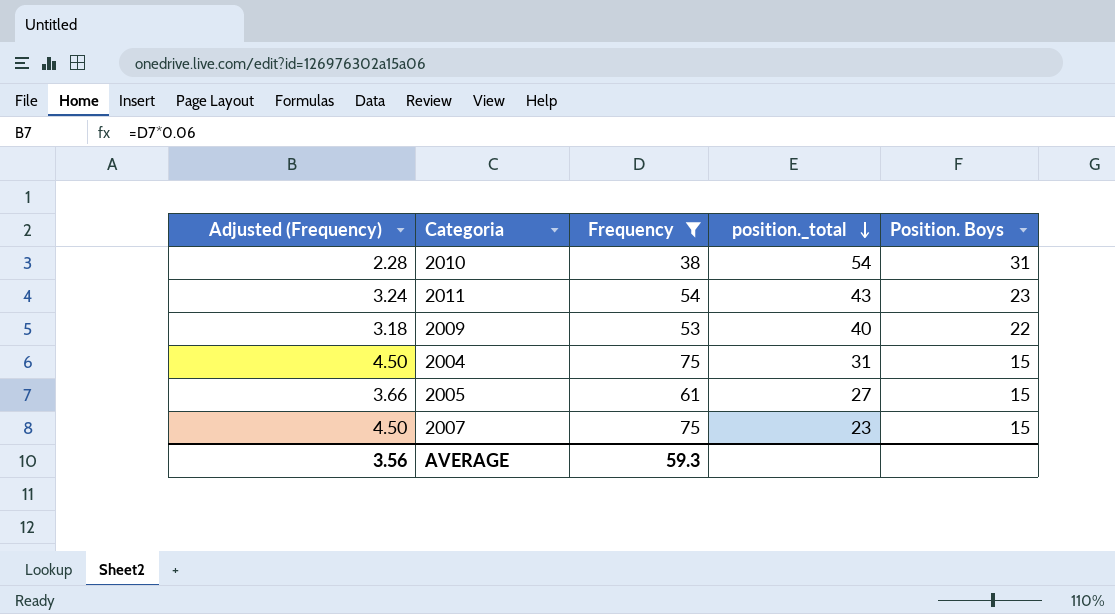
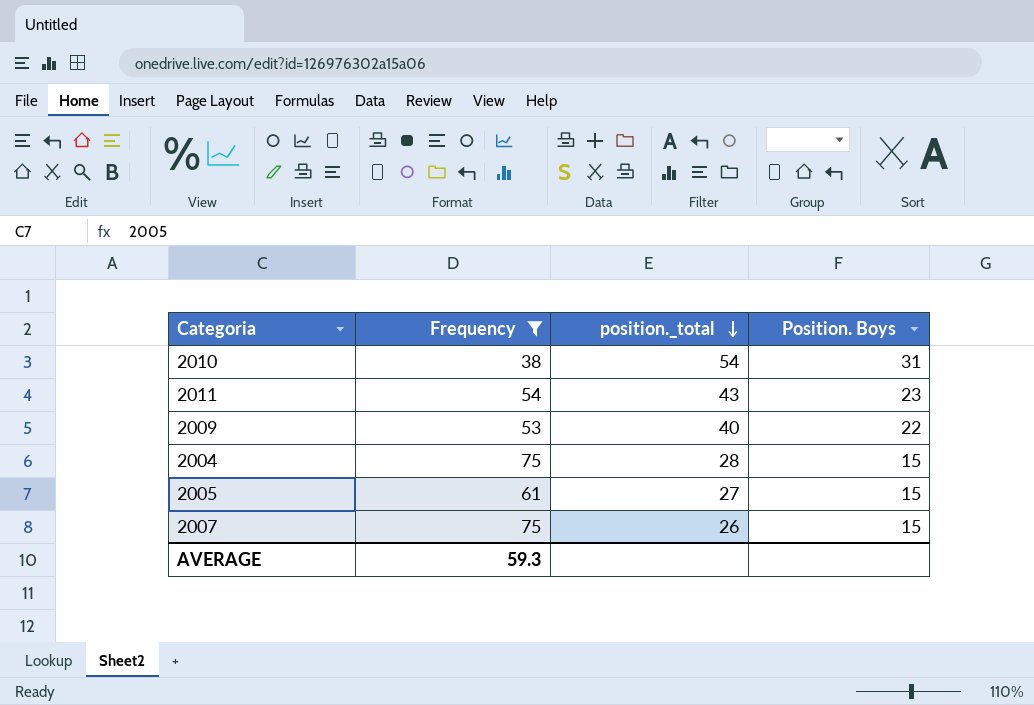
column Adjusted (Frequency) | formula: [Frequency] * 0.06 -> none
2004 | position._total: 31 -> 28
2007 | position._total: 23 -> 26

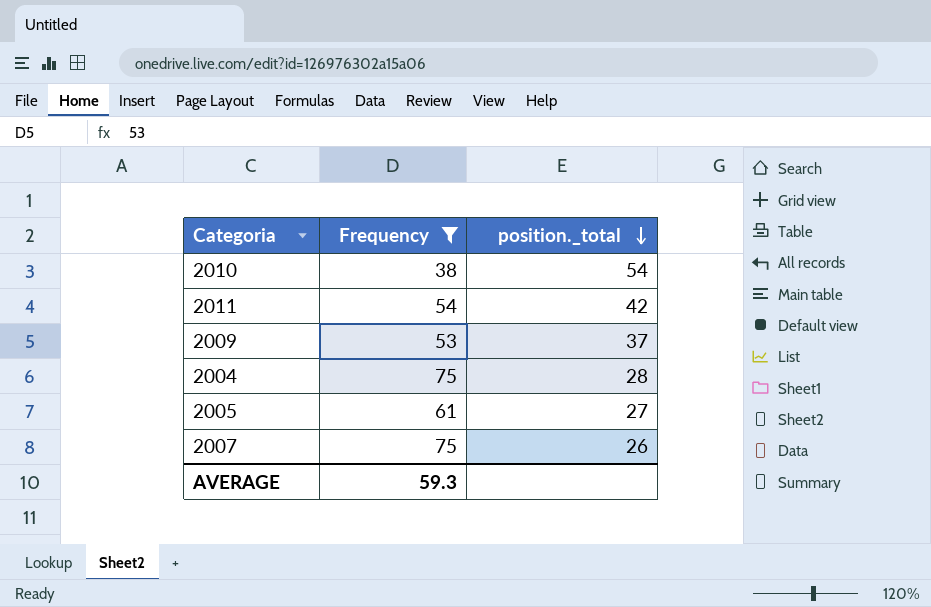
column Position. Boys | position: 4 -> none
2011 | position._total: 43 -> 42
2009 | position._total: 40 -> 37

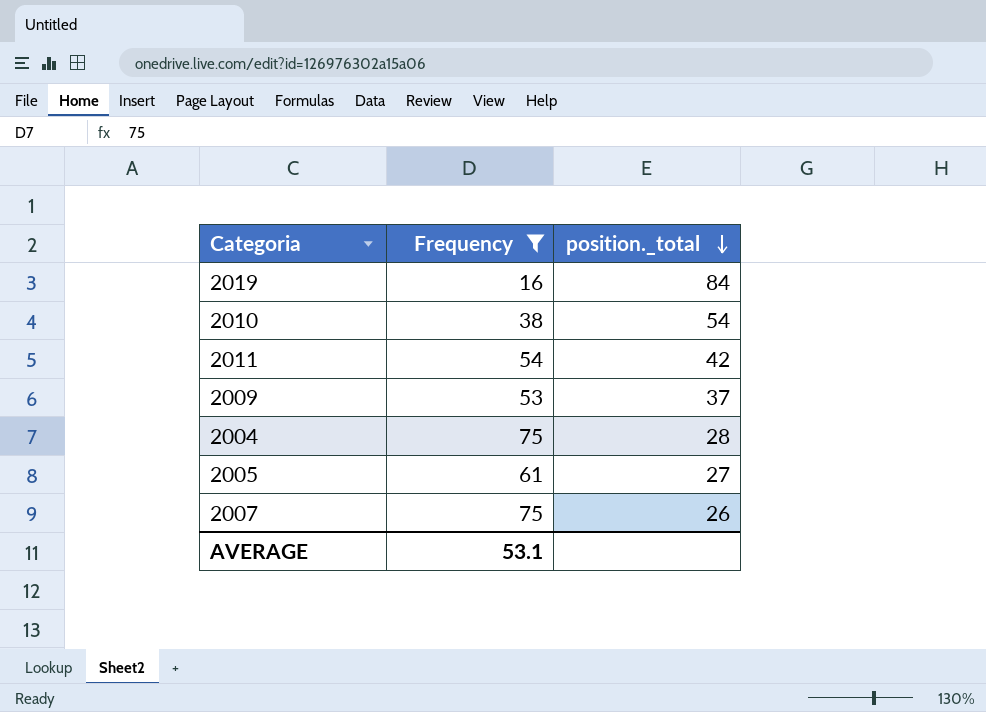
row 2019: none -> 16 | 84
AVERAGE | Frequency: 59.3 -> 53.1

